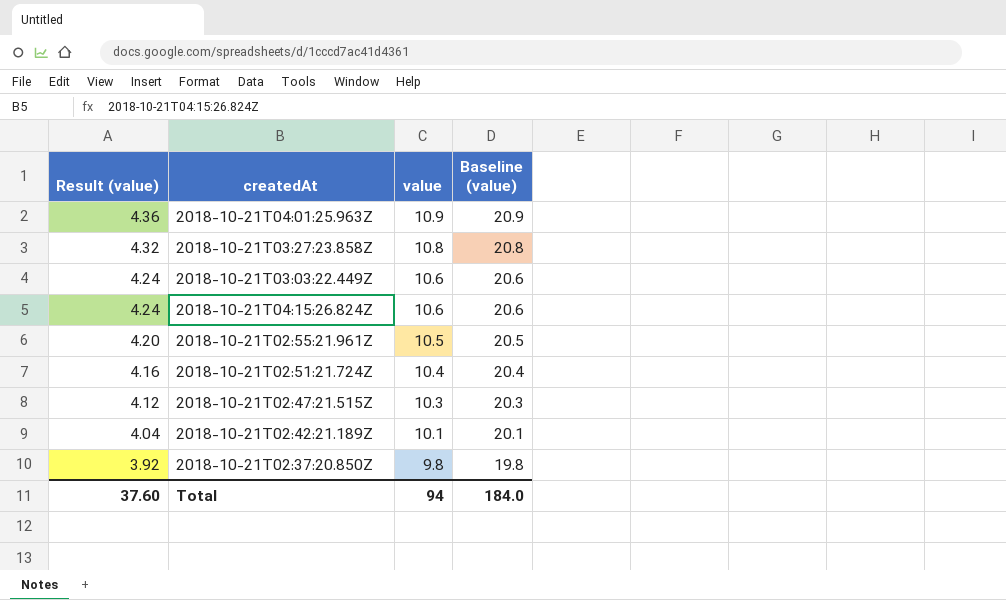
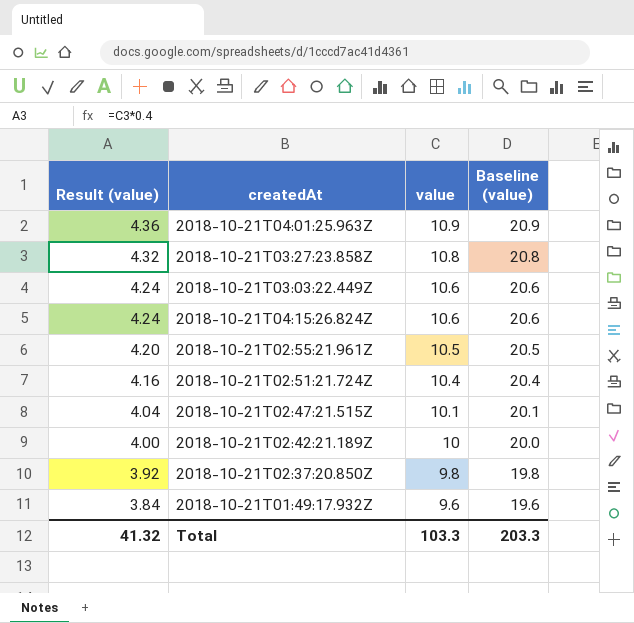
2018-10-21T02:47:21.515Z | Result (value): 4.12 -> 4.04
2018-10-21T02:47:21.515Z | value: 10.3 -> 10.1
2018-10-21T02:47:21.515Z | Baseline (value): 20.3 -> 20.1
2018-10-21T02:42:21.189Z | Result (value): 4.04 -> 4.00
2018-10-21T02:42:21.189Z | value: 10.1 -> 10
2018-10-21T02:42:21.189Z | Baseline (value): 20.1 -> 20.0
row 2018-10-21T01:49:17.932Z: none -> 3.84 | 9.6 | 19.6
Total | Result (value): 37.60 -> 41.32
Total | value: 94 -> 103.3
Total | Baseline (value): 184.0 -> 203.3

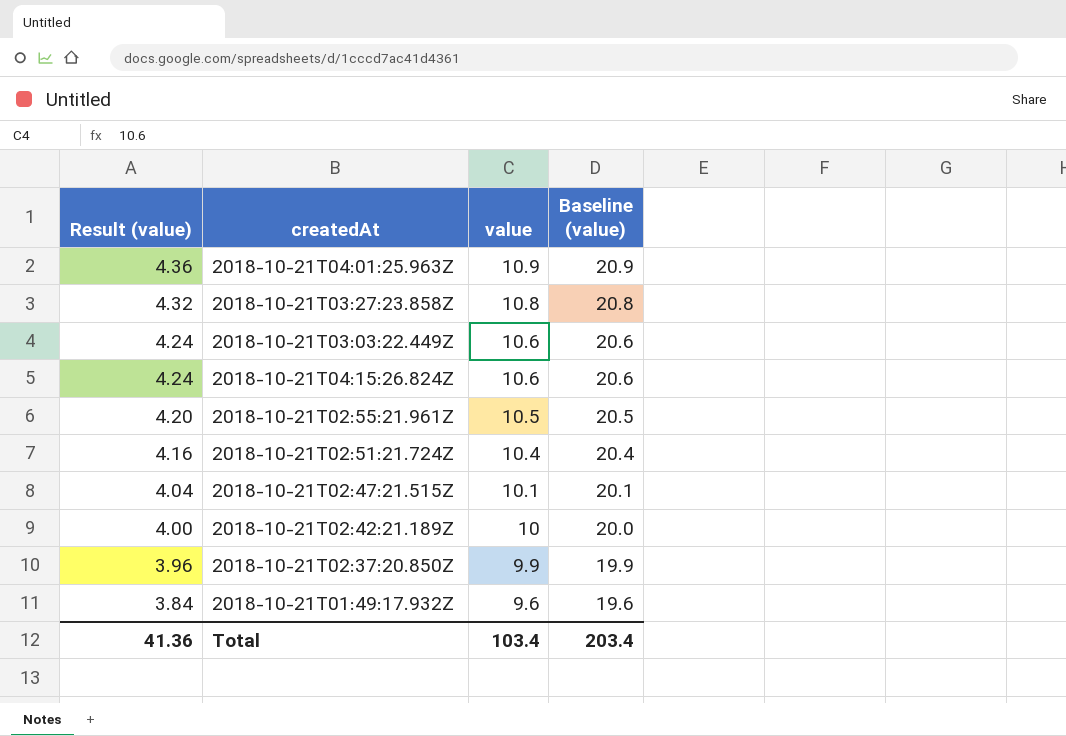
2018-10-21T02:37:20.850Z | Result (value): 3.92 -> 3.96
2018-10-21T02:37:20.850Z | value: 9.8 -> 9.9
2018-10-21T02:37:20.850Z | Baseline (value): 19.8 -> 19.9
Total | Result (value): 41.32 -> 41.36
Total | value: 103.3 -> 103.4
Total | Baseline (value): 203.3 -> 203.4

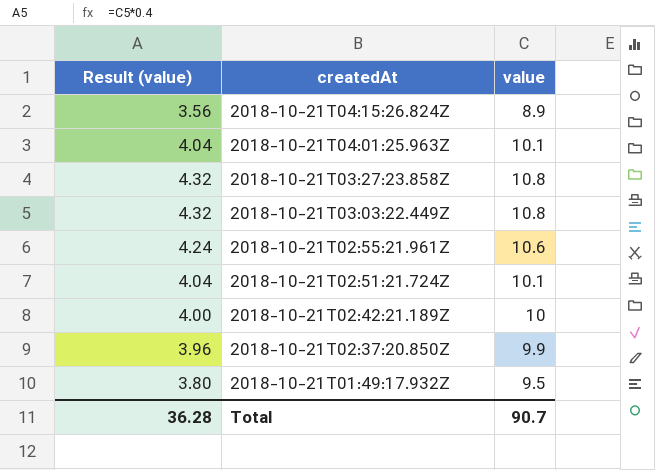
row order: Result (value) descending -> createdAt descending
column Baseline (value) | formula: [value] + 10 -> none
row 2018-10-21T02:47:21.515Z: 4.04 | 10.1 | 20.1 -> none
2018-10-21T04:15:26.824Z | Result (value): 4.24 -> 3.56
2018-10-21T04:15:26.824Z | value: 10.6 -> 8.9
2018-10-21T04:01:25.963Z | Result (value): 4.36 -> 4.04
2018-10-21T04:01:25.963Z | value: 10.9 -> 10.1
2018-10-21T03:03:22.449Z | Result (value): 4.24 -> 4.32
2018-10-21T03:03:22.449Z | value: 10.6 -> 10.8
2018-10-21T02:55:21.961Z | Result (value): 4.20 -> 4.24
2018-10-21T02:55:21.961Z | value: 10.5 -> 10.6
2018-10-21T02:51:21.724Z | Result (value): 4.16 -> 4.04
2018-10-21T02:51:21.724Z | value: 10.4 -> 10.1
2018-10-21T01:49:17.932Z | Result (value): 3.84 -> 3.80
2018-10-21T01:49:17.932Z | value: 9.6 -> 9.5
Total | Result (value): 41.36 -> 36.28
Total | value: 103.4 -> 90.7

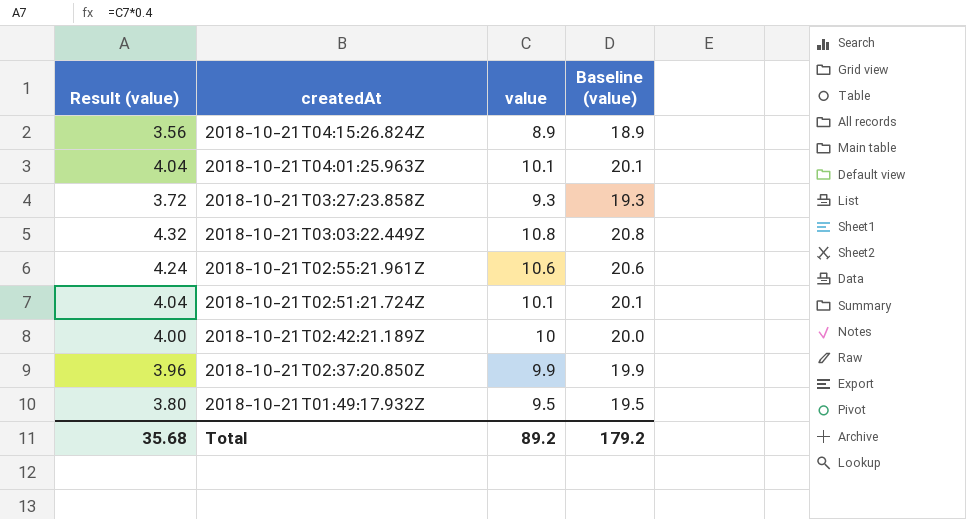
column Baseline (value) | formula: none -> [value] + 10
2018-10-21T03:27:23.858Z | Result (value): 4.32 -> 3.72
2018-10-21T03:27:23.858Z | value: 10.8 -> 9.3
Total | Result (value): 36.28 -> 35.68
Total | value: 90.7 -> 89.2

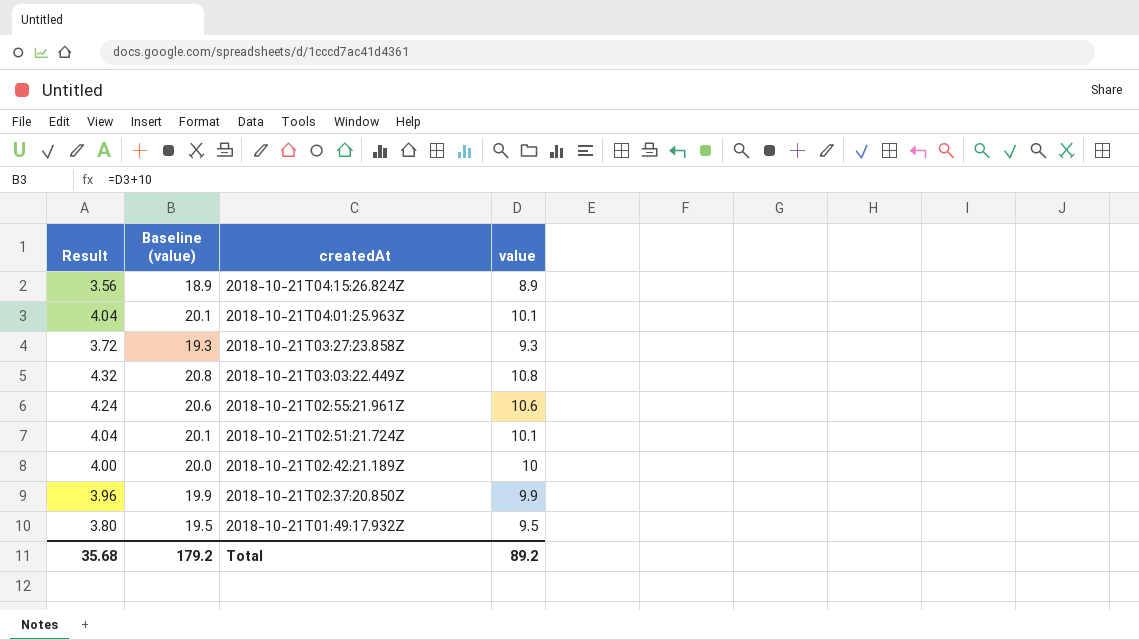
column name: Result (value) -> Result
column Baseline (value) | position: 4 -> 2

